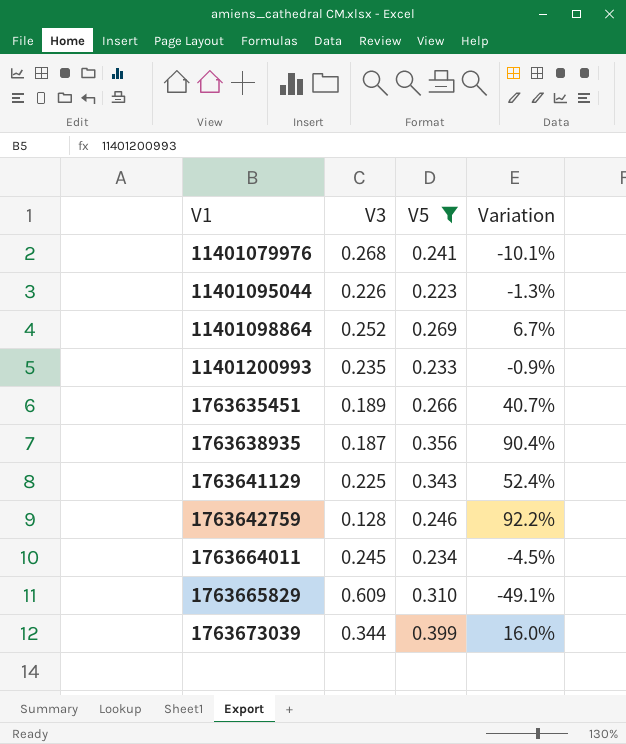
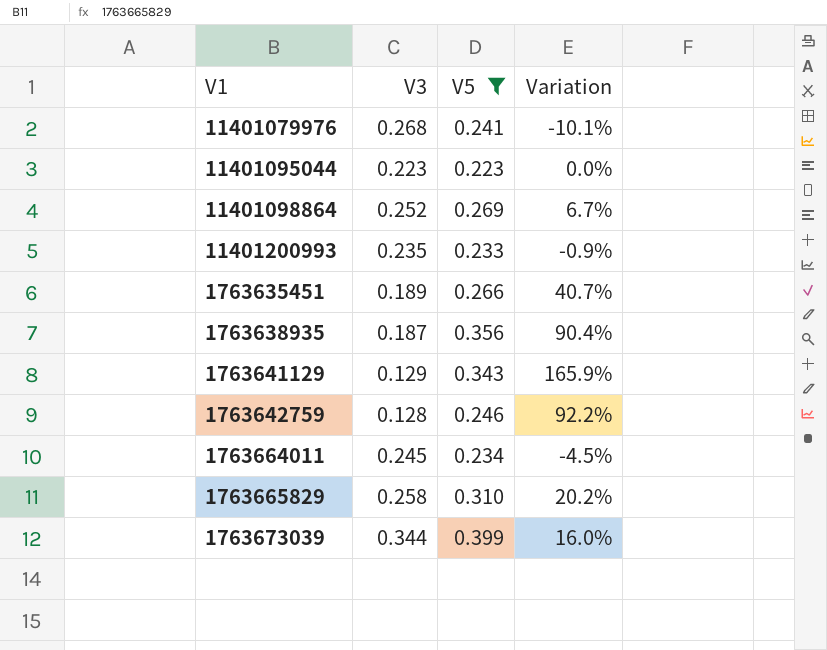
11401095044 | V3: 0.226 -> 0.223
11401095044 | Variation: -1.3% -> 0.0%
1763641129 | V3: 0.225 -> 0.129
1763641129 | Variation: 52.4% -> 165.9%
1763665829 | V3: 0.609 -> 0.258
1763665829 | Variation: -49.1% -> 20.2%

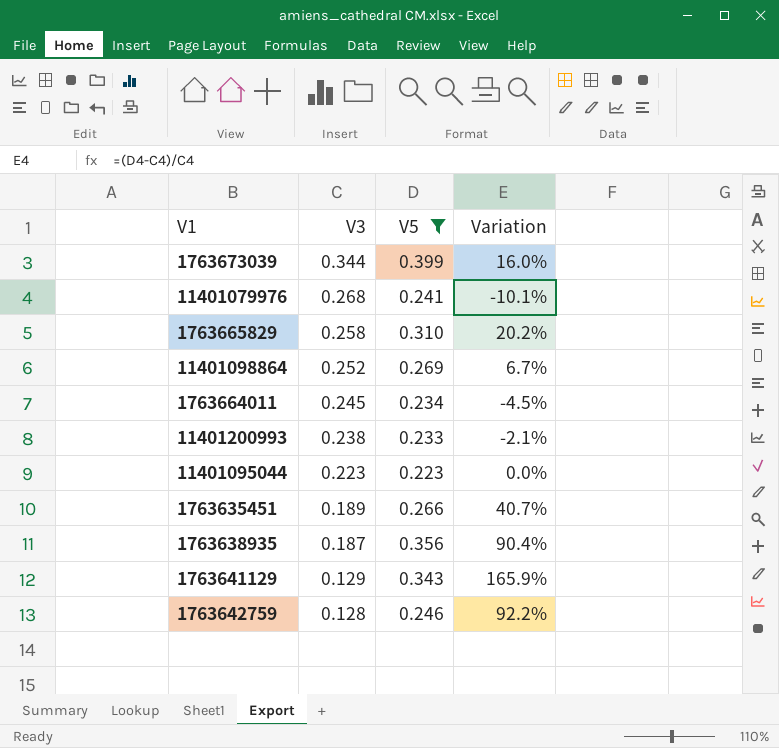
row order: none -> V3 descending
11401200993 | V3: 0.235 -> 0.238
11401200993 | Variation: -0.9% -> -2.1%

